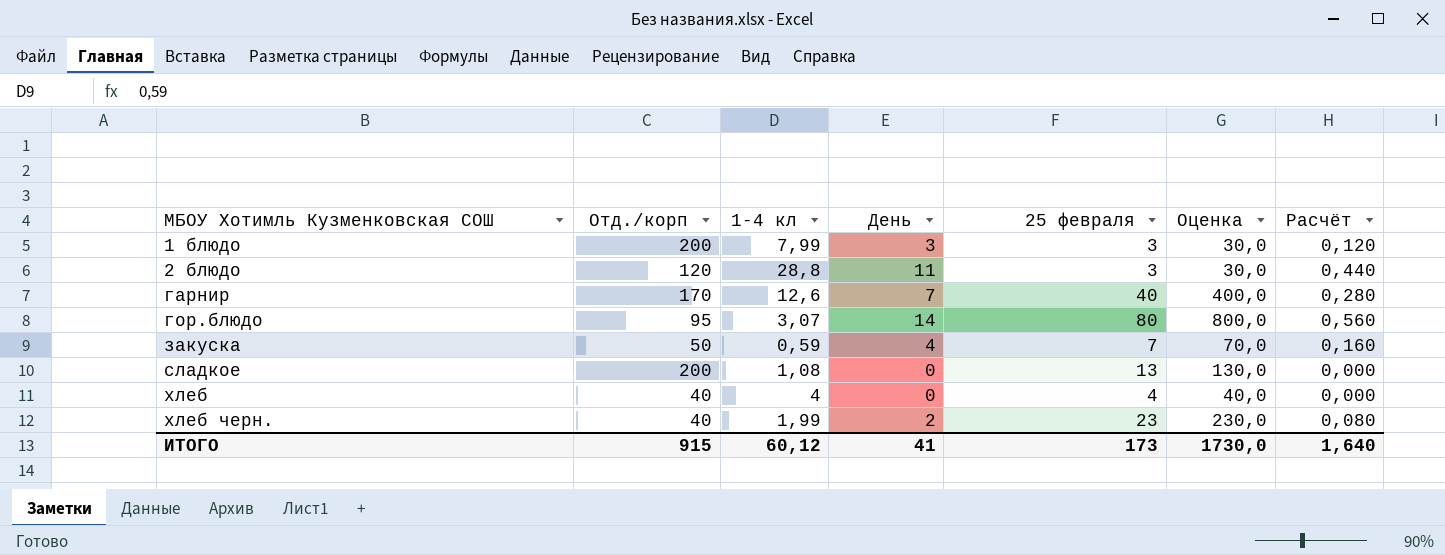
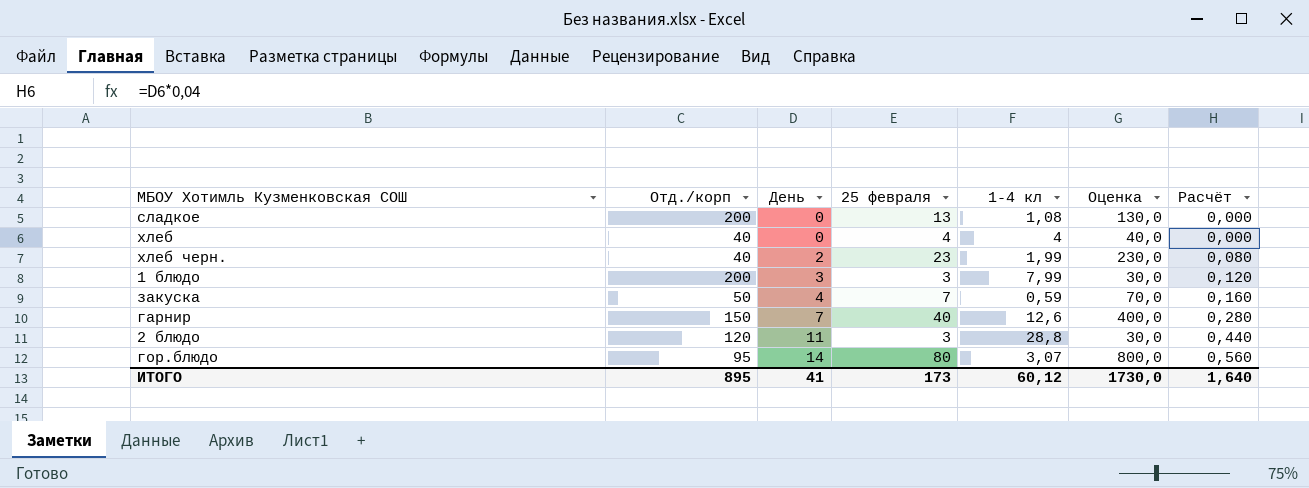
row order: МБОУ Хотимль Кузменковская СОШ ascending -> День ascending
column 1-4 кл | position: 3 -> 5
гарнир | Отд./корп: 170 -> 150
ИТОГО | Отд./корп: 915 -> 895

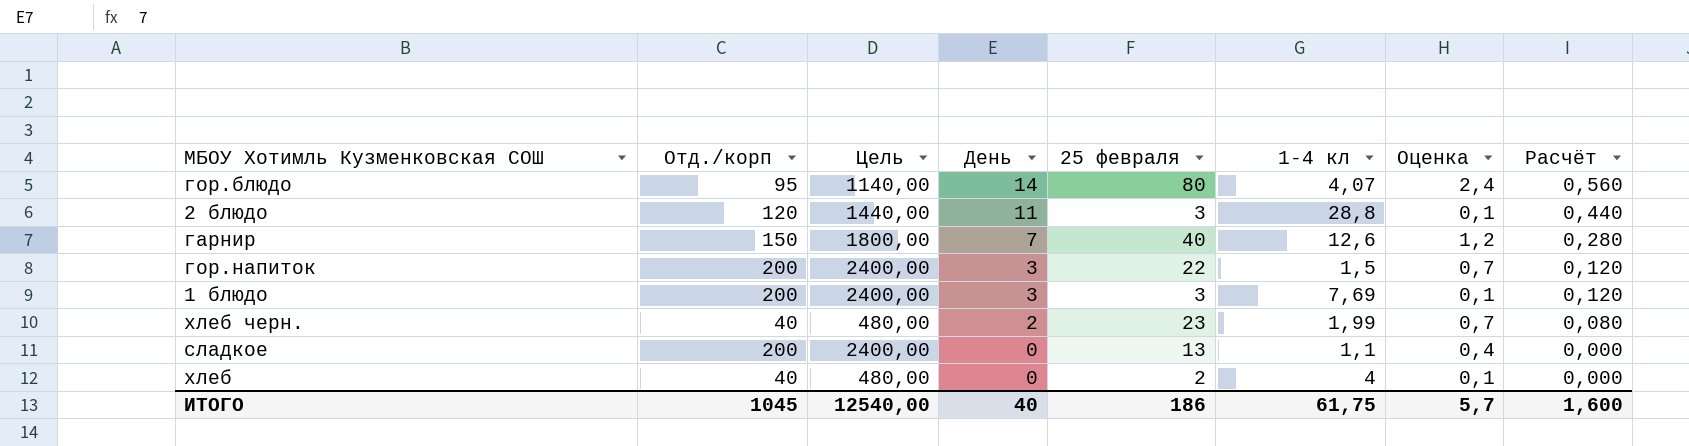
row order: День ascending -> День descending
column Цель | formula: none -> [Отд./корп] * 12
column Оценка | formula: [25 февраля] * 10 -> [25 февраля] * 0,03
row закуска: 50 | 4 | 7 | 0,59 | 70,0 | 0,160 -> none
гор.блюдо | 1-4 кл: 3,07 -> 4,07
row гор.напиток: none -> 200 | 2400,00 | 3 | 22 | 1,5 | 0,7 | 0,120
1 блюдо | 1-4 кл: 7,99 -> 7,69
сладкое | 1-4 кл: 1,08 -> 1,1
хлеб | 25 февраля: 4 -> 2
ИТОГО | Отд./корп: 895 -> 1045
ИТОГО | День: 41 -> 40
ИТОГО | 25 февраля: 173 -> 186
ИТОГО | 1-4 кл: 60,12 -> 61,75
ИТОГО | Оценка: 1730,0 -> 5,7
ИТОГО | Расчёт: 1,640 -> 1,600

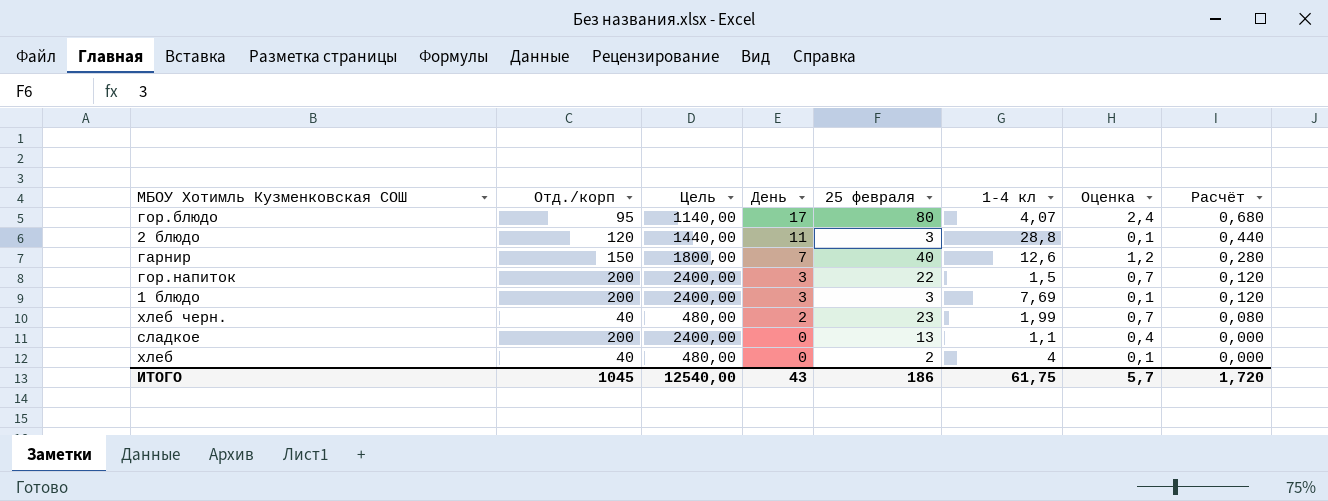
гор.блюдо | День: 14 -> 17
гор.блюдо | Расчёт: 0,560 -> 0,680
ИТОГО | День: 40 -> 43
ИТОГО | Расчёт: 1,600 -> 1,720

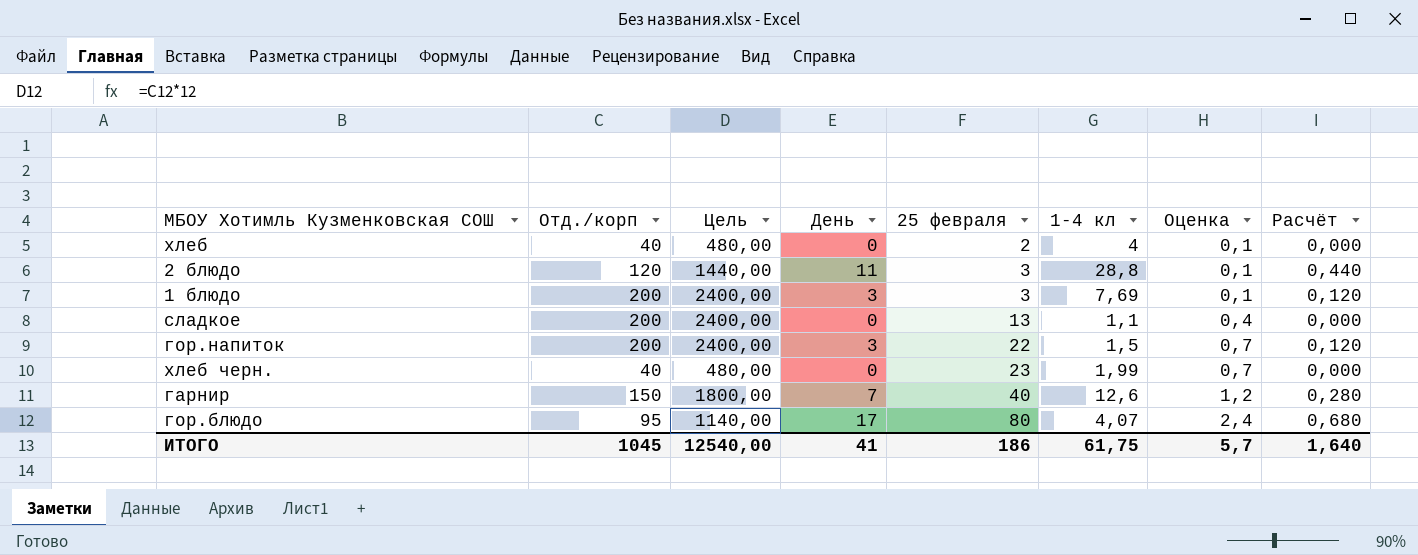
row order: День descending -> 25 февраля ascending
хлеб черн. | День: 2 -> 0
хлеб черн. | Расчёт: 0,080 -> 0,000
ИТОГО | День: 43 -> 41
ИТОГО | Расчёт: 1,720 -> 1,640

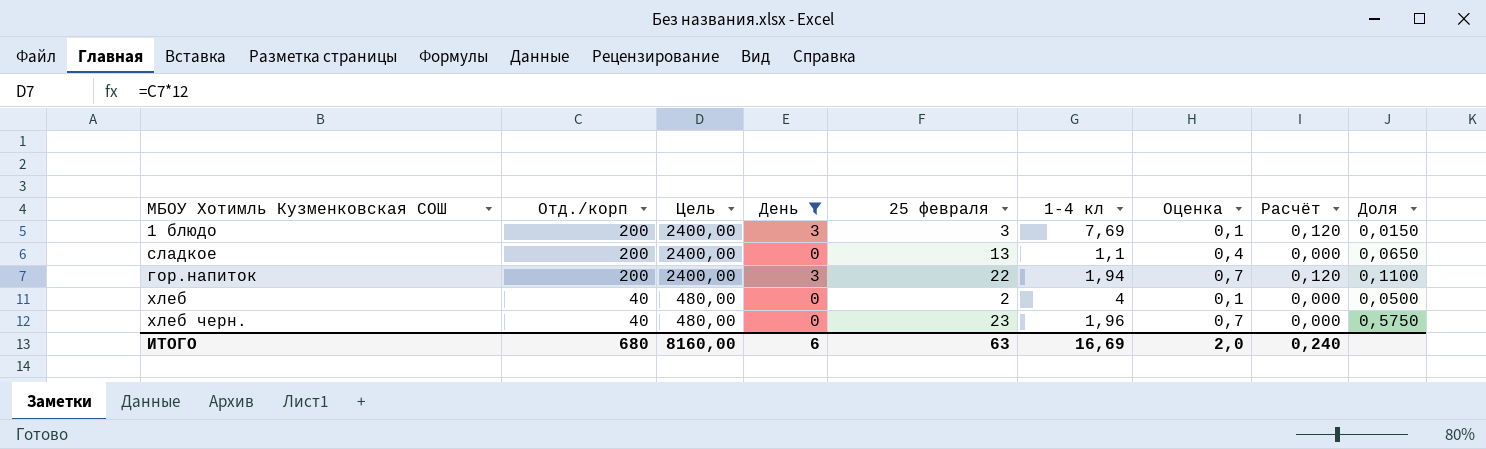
filter: none -> День <= 3
row order: 25 февраля ascending -> Отд./корп descending
column Доля | formula: none -> [25 февраля] / [Отд./корп]
гор.напиток | 1-4 кл: 1,5 -> 1,94
хлеб черн. | 1-4 кл: 1,99 -> 1,96
ИТОГО | Отд./корп: 1045 -> 680
ИТОГО | Цель: 12540,00 -> 8160,00
ИТОГО | День: 41 -> 6
ИТОГО | 25 февраля: 186 -> 63
ИТОГО | 1-4 кл: 61,75 -> 16,69
ИТОГО | Оценка: 5,7 -> 2,0
ИТОГО | Расчёт: 1,640 -> 0,240

